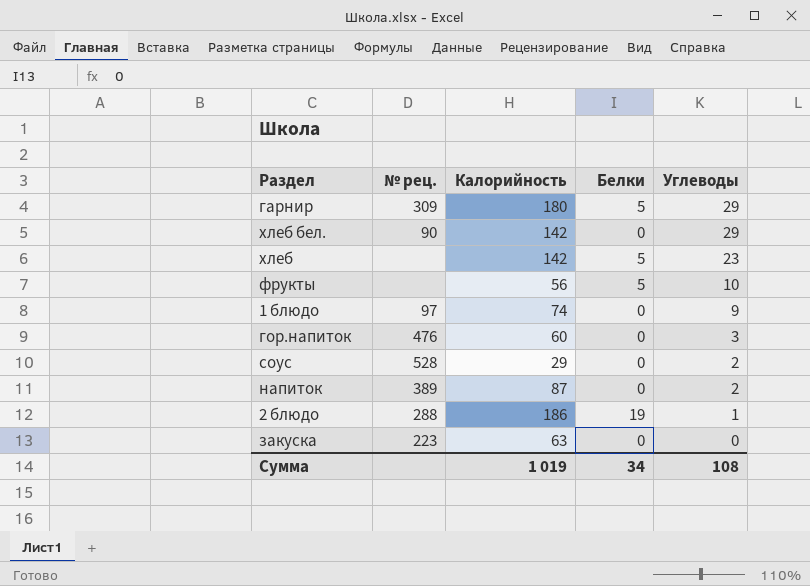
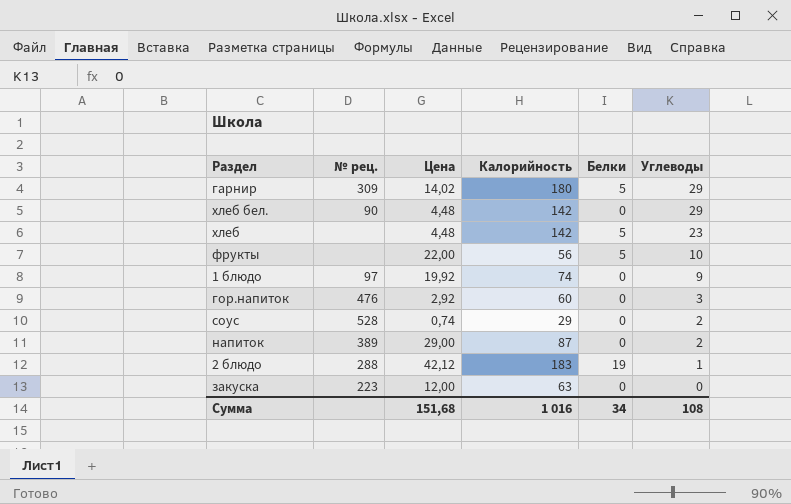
column Цена | position: none -> 3
2 блюдо | Калорийность: 186 -> 183
Сумма | Калорийность: 1 019 -> 1 016

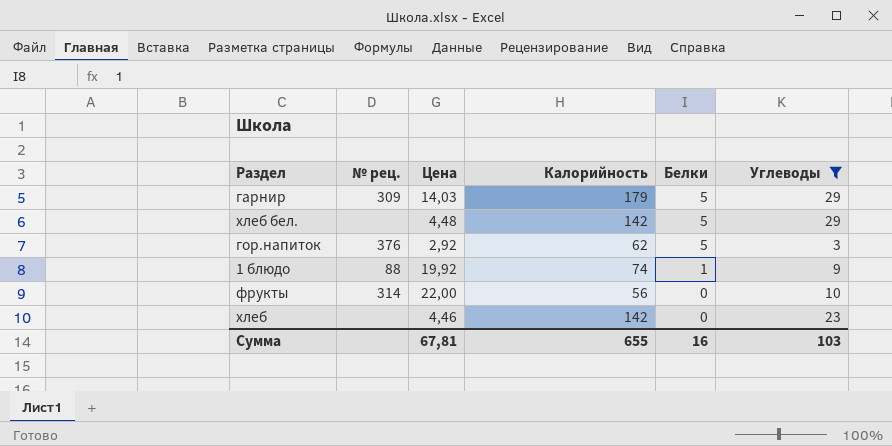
filter: none -> Углеводы >= 3
row order: Углеводы descending -> Белки descending
гарнир | Цена: 14,02 -> 14,03
гарнир | Калорийность: 180 -> 179
хлеб бел. | № рец.: 90 -> none
хлеб бел. | Белки: 0 -> 5
гор.напиток | № рец.: 476 -> 376
гор.напиток | Калорийность: 60 -> 62
гор.напиток | Белки: 0 -> 5
1 блюдо | № рец.: 97 -> 88
1 блюдо | Белки: 0 -> 1
фрукты | № рец.: none -> 314
фрукты | Белки: 5 -> 0
хлеб | Цена: 4,48 -> 4,46
хлеб | Белки: 5 -> 0
Сумма | Цена: 151,68 -> 67,81
Сумма | Калорийность: 1 016 -> 655
Сумма | Белки: 34 -> 16
Сумма | Углеводы: 108 -> 103

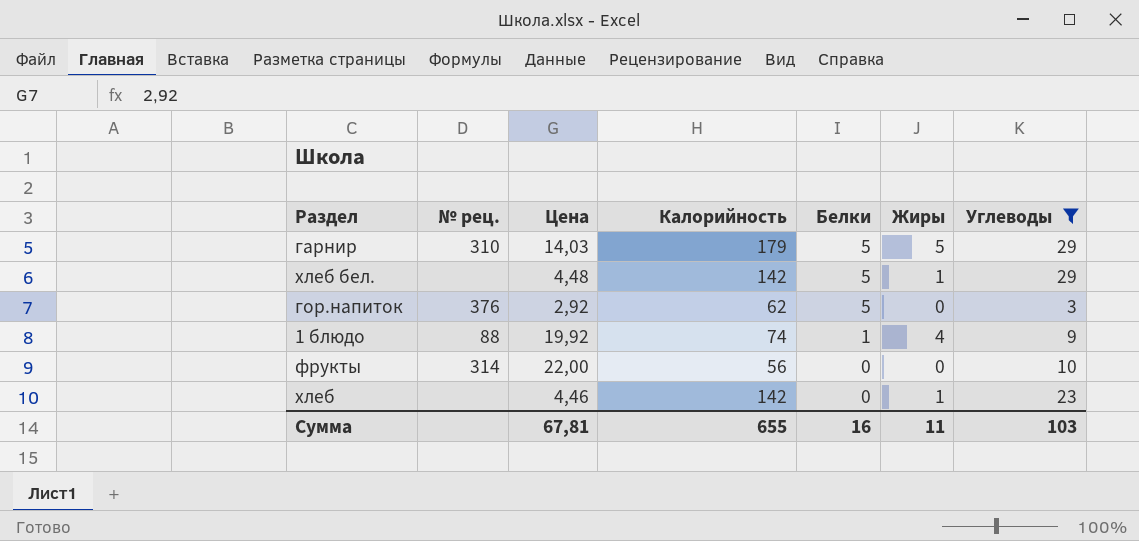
column Жиры | position: none -> 6
гарнир | № рец.: 309 -> 310

